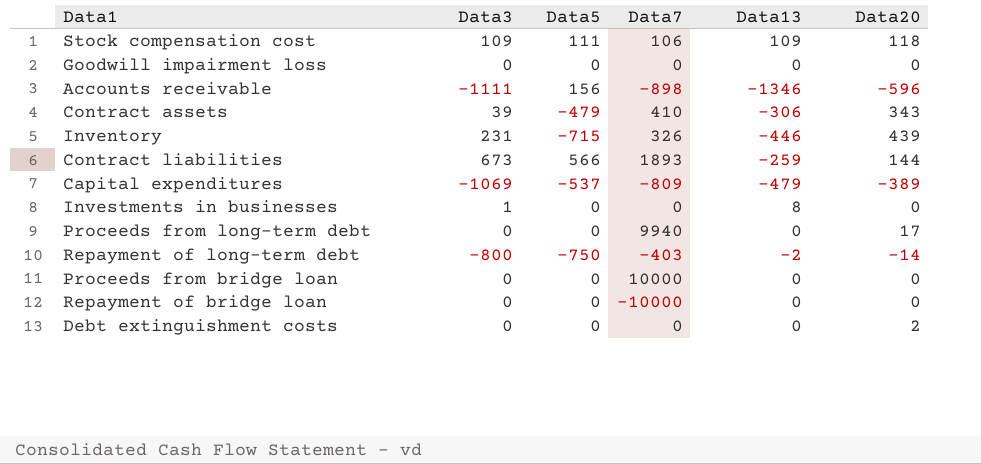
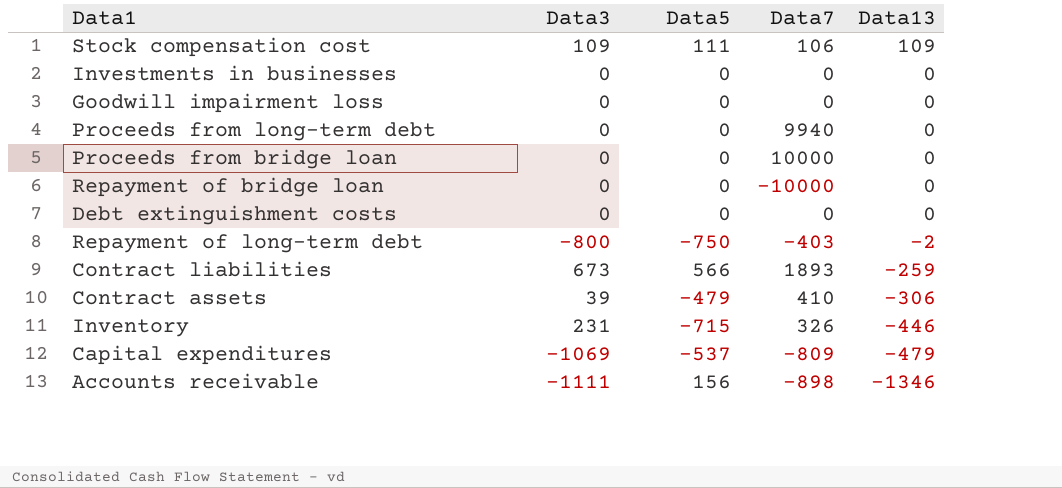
row order: none -> Data13 descending
column Data20 | position: 6 -> none
Investments in businesses | Data3: 1 -> 0
Investments in businesses | Data13: 8 -> 0

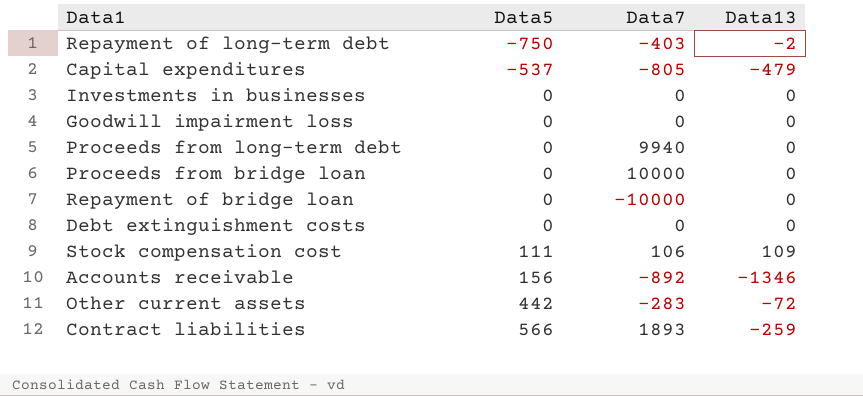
row order: Data13 descending -> Data5 ascending
column Data3 | position: 2 -> none
row Contract assets: 39 | -479 | 410 | -306 -> none
row Inventory: 231 | -715 | 326 | -446 -> none
Capital expenditures | Data7: -809 -> -805
Accounts receivable | Data7: -898 -> -892
row Other current assets: none -> 442 | -283 | -72

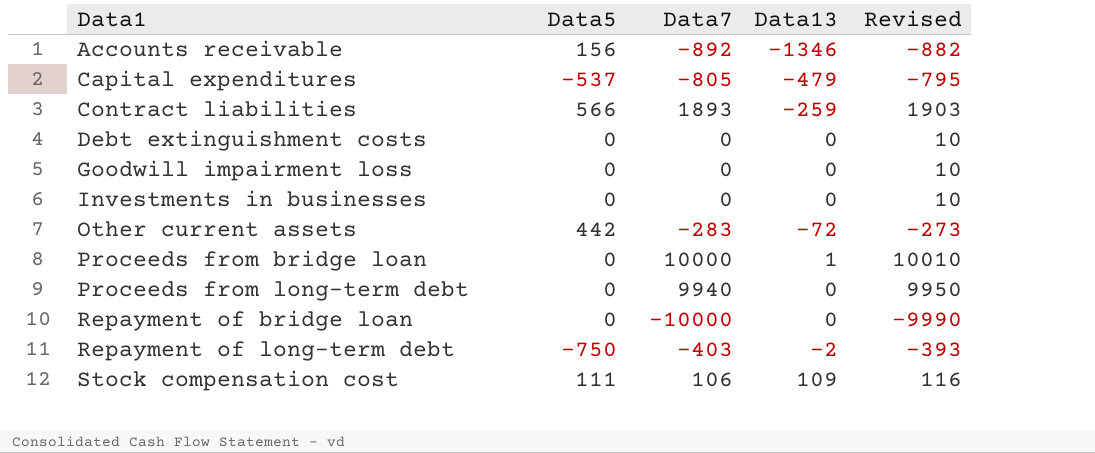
row order: Data5 ascending -> Data1 ascending
column Revised | formula: none -> [Data7] + 10
Proceeds from bridge loan | Data13: 0 -> 1

